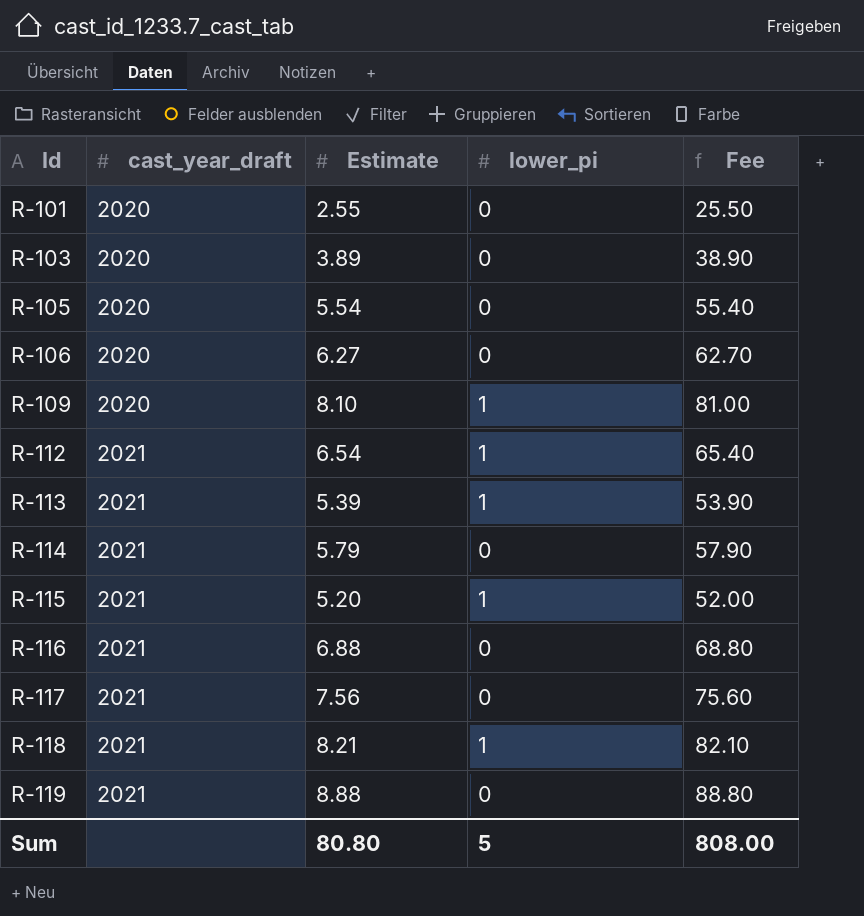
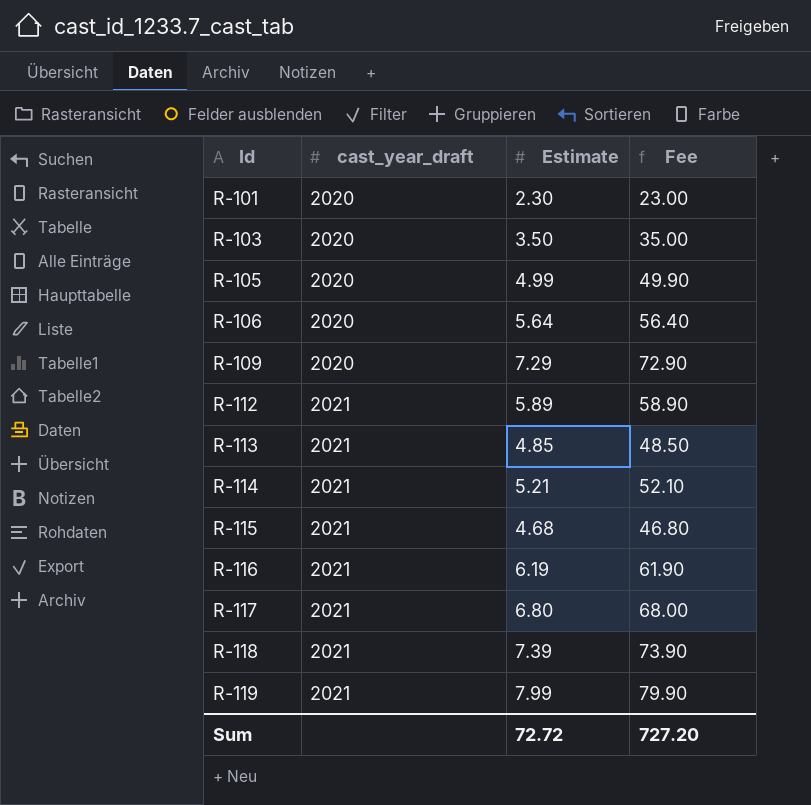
column lower_pi | position: 4 -> none
R-101 | Estimate: 2.55 -> 2.30
R-101 | Fee: 25.50 -> 23.00
R-103 | Estimate: 3.89 -> 3.50
R-103 | Fee: 38.90 -> 35.00
R-105 | Estimate: 5.54 -> 4.99
R-105 | Fee: 55.40 -> 49.90
R-106 | Estimate: 6.27 -> 5.64
R-106 | Fee: 62.70 -> 56.40
R-109 | Estimate: 8.10 -> 7.29
R-109 | Fee: 81.00 -> 72.90
R-112 | Estimate: 6.54 -> 5.89
R-112 | Fee: 65.40 -> 58.90
R-113 | Estimate: 5.39 -> 4.85
R-113 | Fee: 53.90 -> 48.50
R-114 | Estimate: 5.79 -> 5.21
R-114 | Fee: 57.90 -> 52.10
R-115 | Estimate: 5.20 -> 4.68
R-115 | Fee: 52.00 -> 46.80
R-116 | Estimate: 6.88 -> 6.19
R-116 | Fee: 68.80 -> 61.90
R-117 | Estimate: 7.56 -> 6.80
R-117 | Fee: 75.60 -> 68.00
R-118 | Estimate: 8.21 -> 7.39
R-118 | Fee: 82.10 -> 73.90
R-119 | Estimate: 8.88 -> 7.99
R-119 | Fee: 88.80 -> 79.90
Sum | Estimate: 80.80 -> 72.72
Sum | Fee: 808.00 -> 727.20

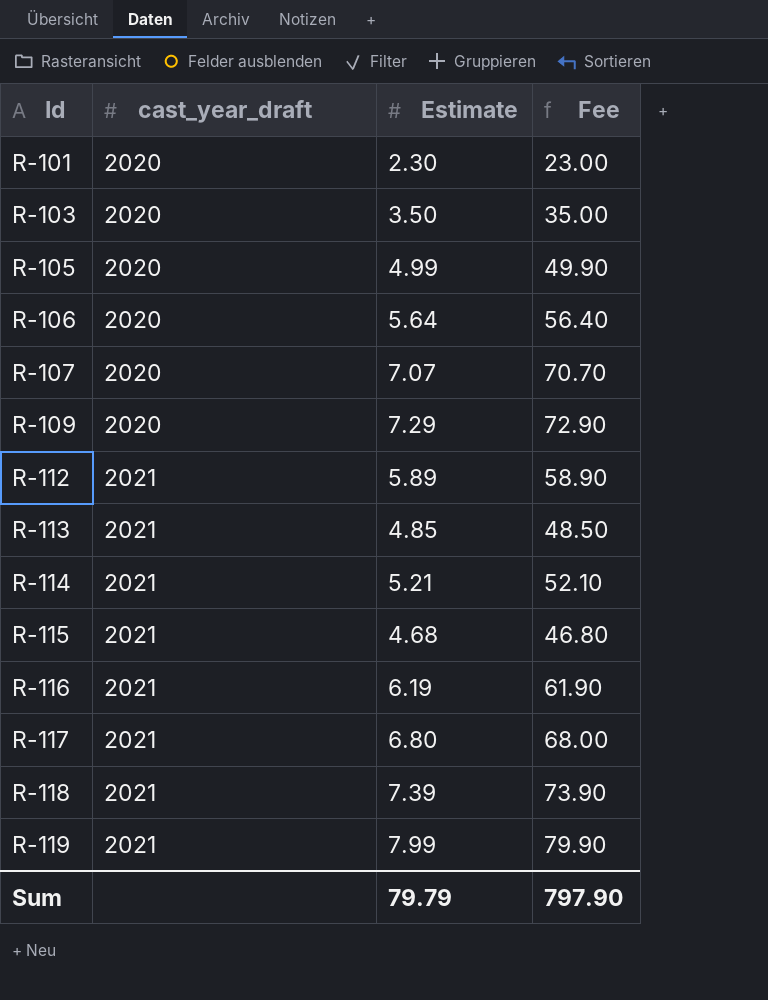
row R-107: none -> 2020 | 7.07 | 70.70
Sum | Estimate: 72.72 -> 79.79
Sum | Fee: 727.20 -> 797.90

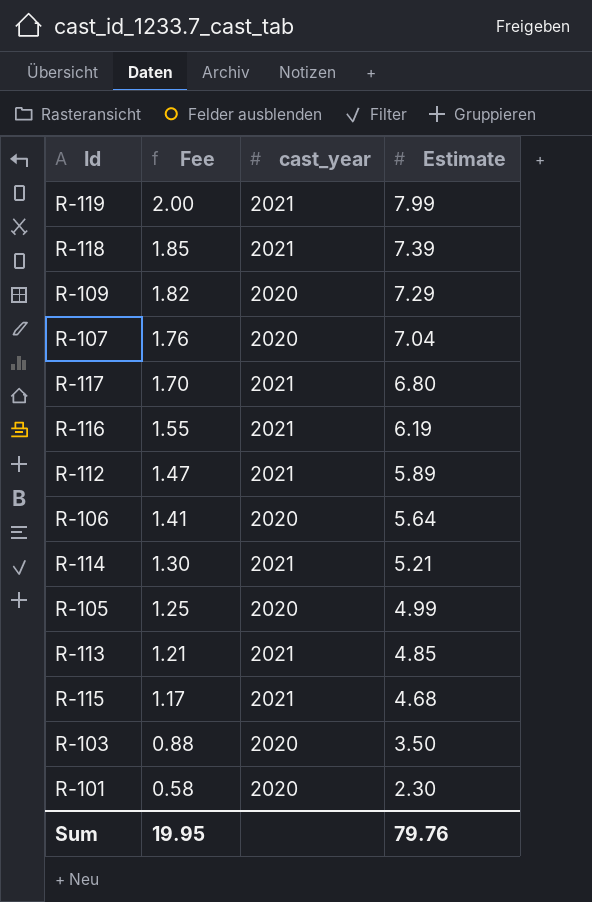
row order: Id ascending -> Fee descending
column Fee | formula: [Estimate] * 10 -> [Estimate] * 0.25
column Fee | position: 4 -> 2
column name: cast_year_draft -> cast_year
R-107 | Estimate: 7.07 -> 7.04
Sum | Fee: 797.90 -> 19.95
Sum | Estimate: 79.79 -> 79.76

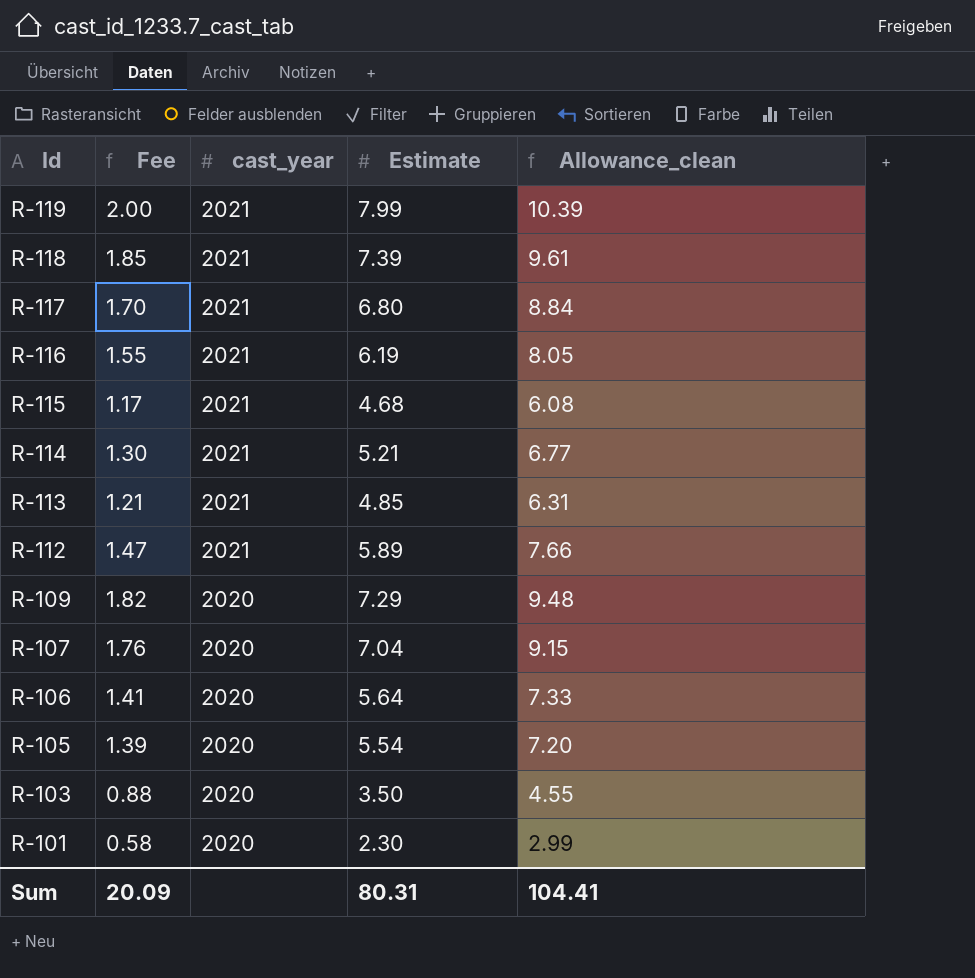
row order: Fee descending -> Id descending
column Allowance_clean | formula: none -> [Estimate] * 1.3
R-105 | Fee: 1.25 -> 1.39
R-105 | Estimate: 4.99 -> 5.54
Sum | Fee: 19.95 -> 20.09
Sum | Estimate: 79.76 -> 80.31

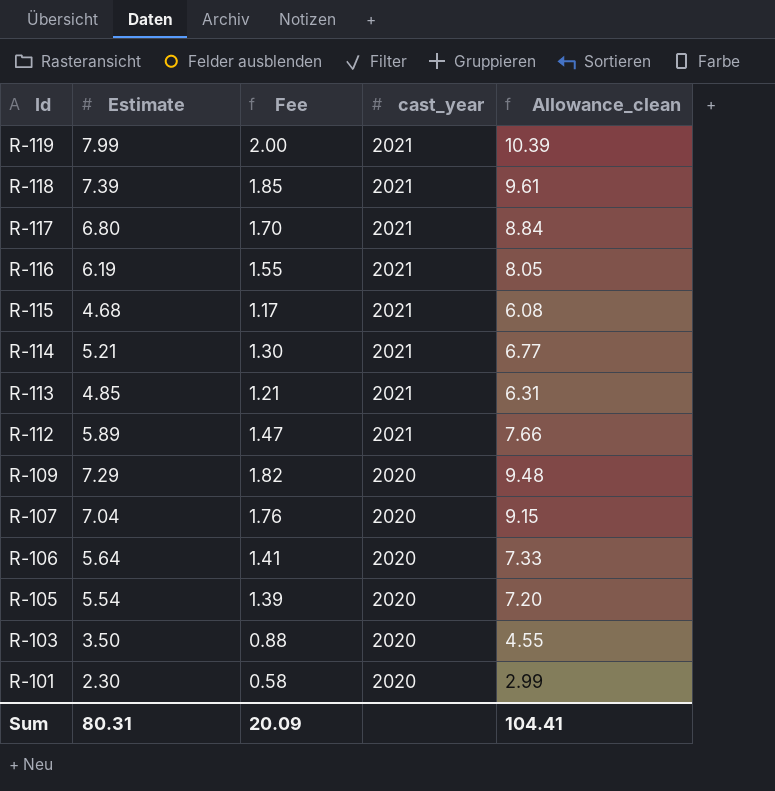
column Estimate | position: 4 -> 2

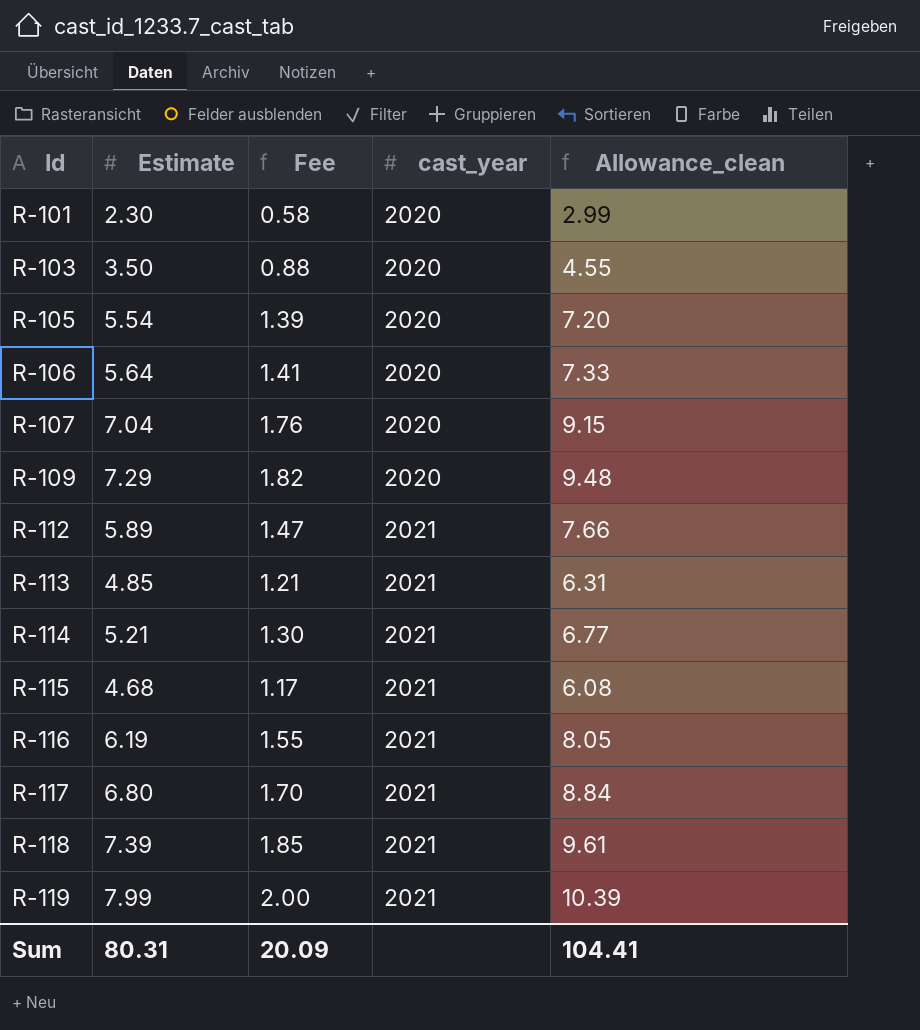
row order: Id descending -> Id ascending

